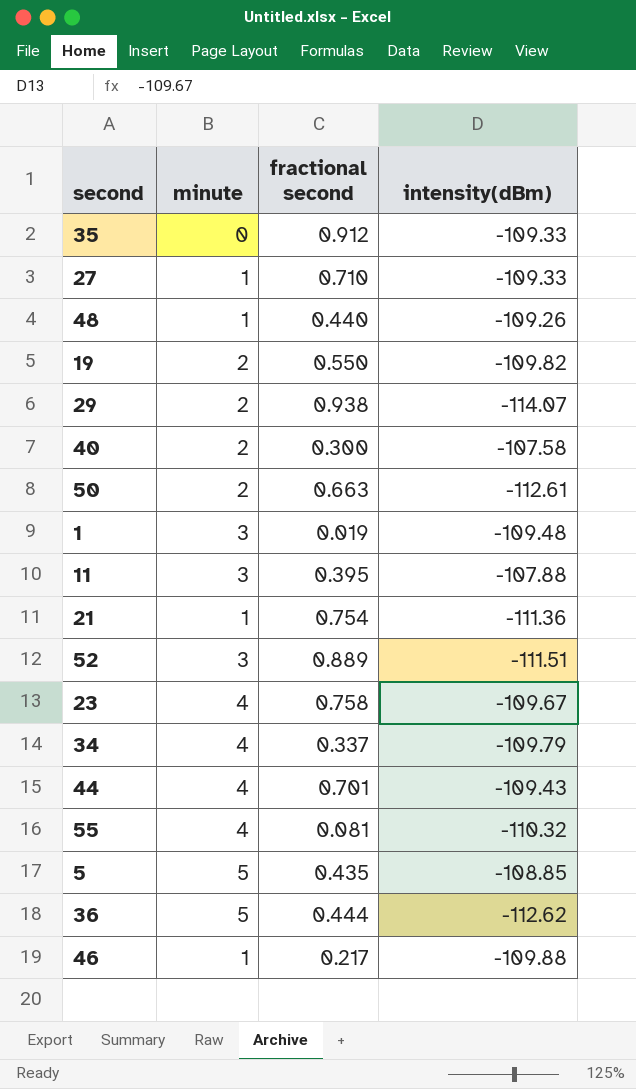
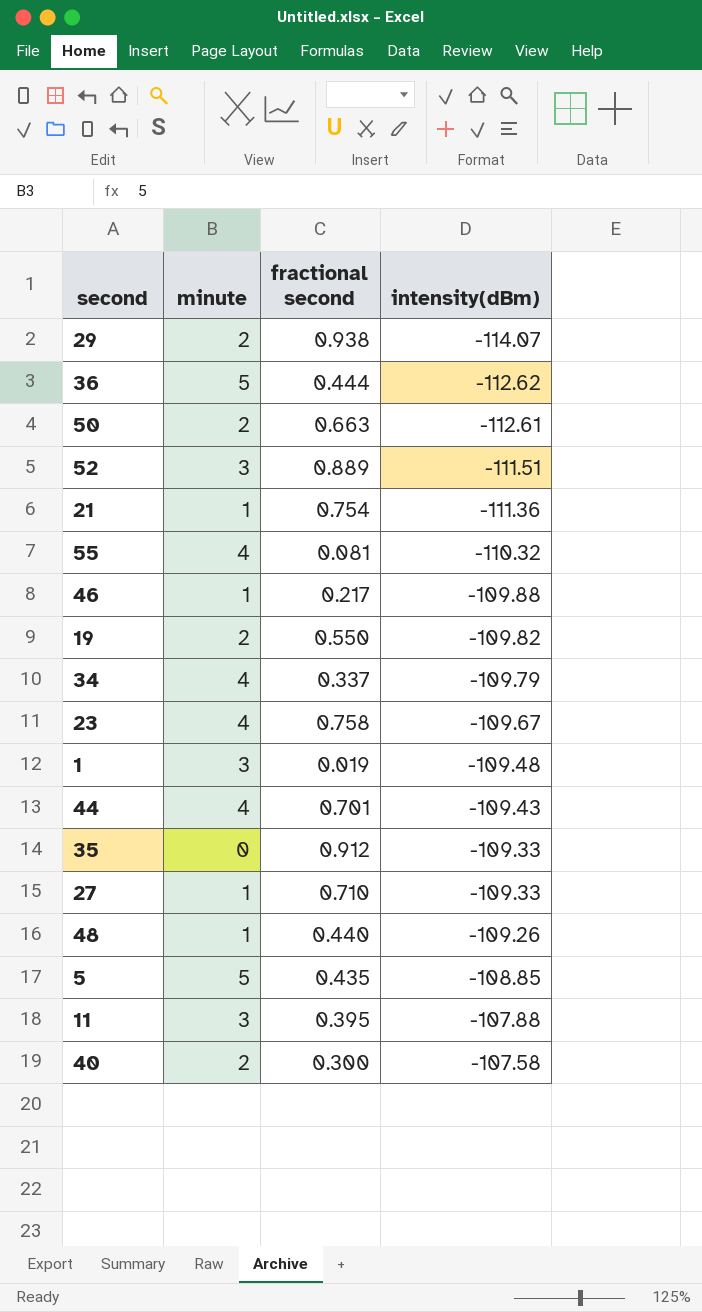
row order: none -> intensity(dBm) ascending

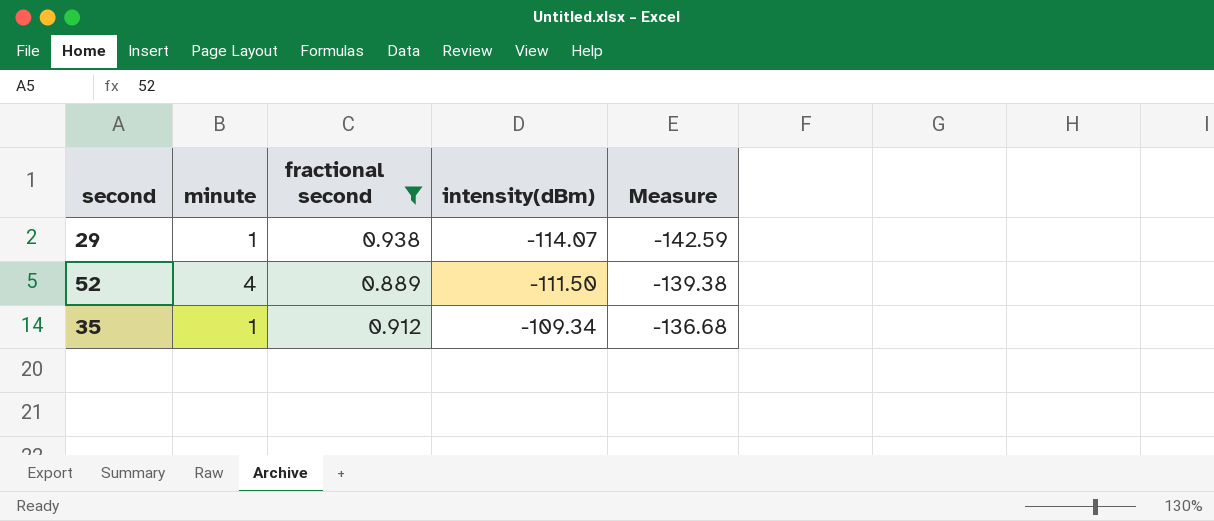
filter: none -> fractional second >= 0.889
column Measure | formula: none -> [intensity(dBm)] * 1.25
29 | minute: 2 -> 1
52 | minute: 3 -> 4
52 | intensity(dBm): -111.51 -> -111.50
35 | minute: 0 -> 1
35 | intensity(dBm): -109.33 -> -109.34

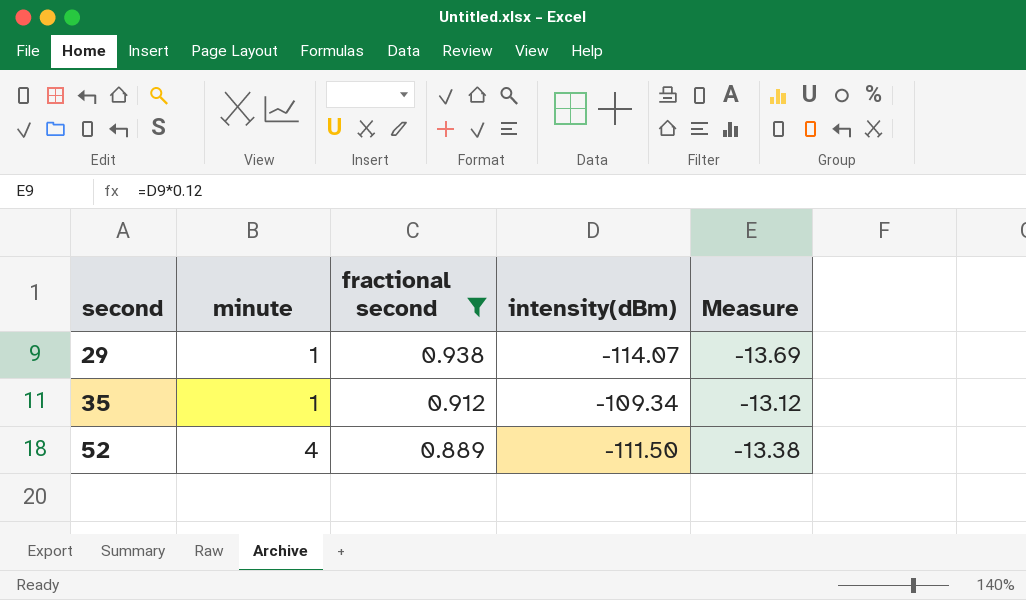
row order: intensity(dBm) ascending -> second ascending
column Measure | formula: [intensity(dBm)] * 1.25 -> [intensity(dBm)] * 0.12

